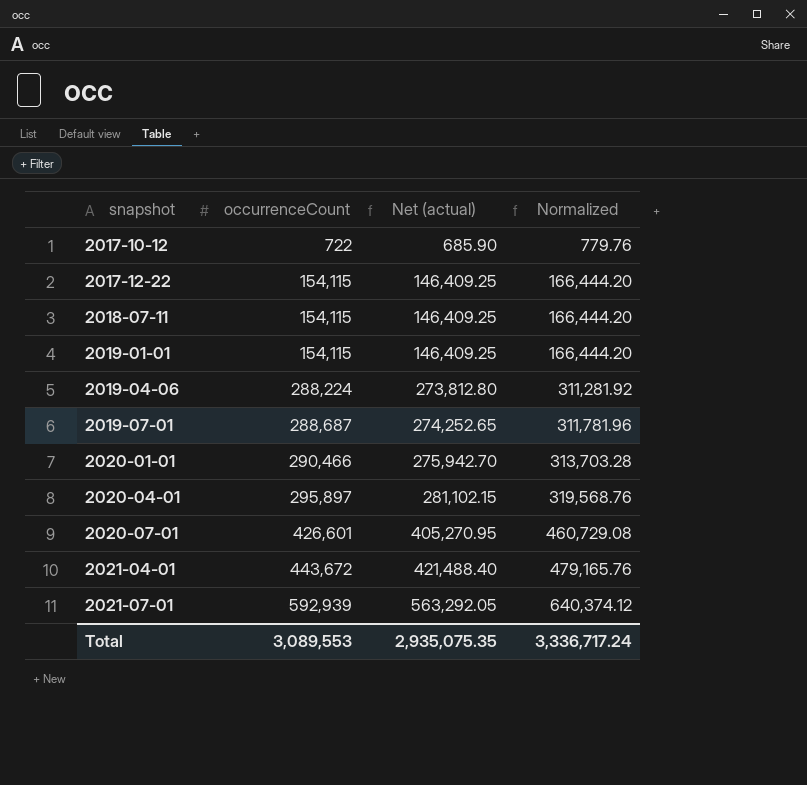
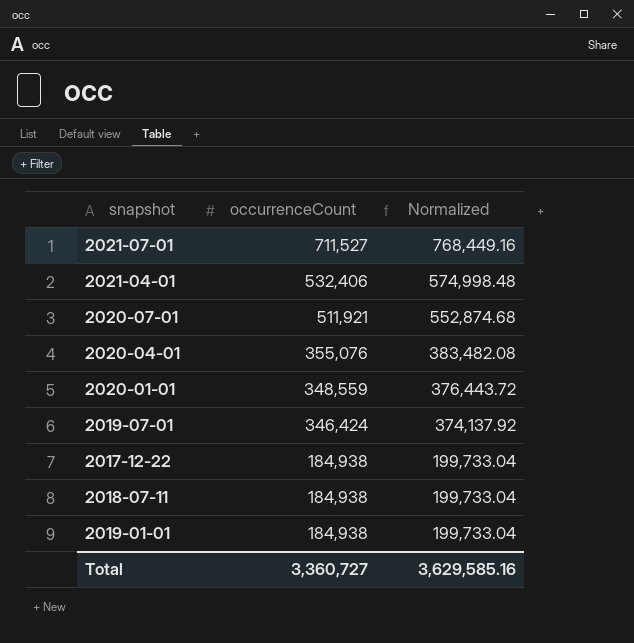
row order: snapshot ascending -> occurrenceCount descending
column Net (actual) | formula: [occurrenceCount] * 0.95 -> none
row 2017-10-12: 722 | 685.90 | 779.76 -> none
row 2019-04-06: 288,224 | 273,812.80 | 311,281.92 -> none
2021-07-01 | occurrenceCount: 592,939 -> 711,527
2021-07-01 | Normalized: 640,374.12 -> 768,449.16
2021-04-01 | occurrenceCount: 443,672 -> 532,406
2021-04-01 | Normalized: 479,165.76 -> 574,998.48
2020-07-01 | occurrenceCount: 426,601 -> 511,921
2020-07-01 | Normalized: 460,729.08 -> 552,874.68
2020-04-01 | occurrenceCount: 295,897 -> 355,076
2020-04-01 | Normalized: 319,568.76 -> 383,482.08
2020-01-01 | occurrenceCount: 290,466 -> 348,559
2020-01-01 | Normalized: 313,703.28 -> 376,443.72
2019-07-01 | occurrenceCount: 288,687 -> 346,424
2019-07-01 | Normalized: 311,781.96 -> 374,137.92
2017-12-22 | occurrenceCount: 154,115 -> 184,938
2017-12-22 | Normalized: 166,444.20 -> 199,733.04
2018-07-11 | occurrenceCount: 154,115 -> 184,938
2018-07-11 | Normalized: 166,444.20 -> 199,733.04
2019-01-01 | occurrenceCount: 154,115 -> 184,938
2019-01-01 | Normalized: 166,444.20 -> 199,733.04
Total | occurrenceCount: 3,089,553 -> 3,360,727
Total | Normalized: 3,336,717.24 -> 3,629,585.16

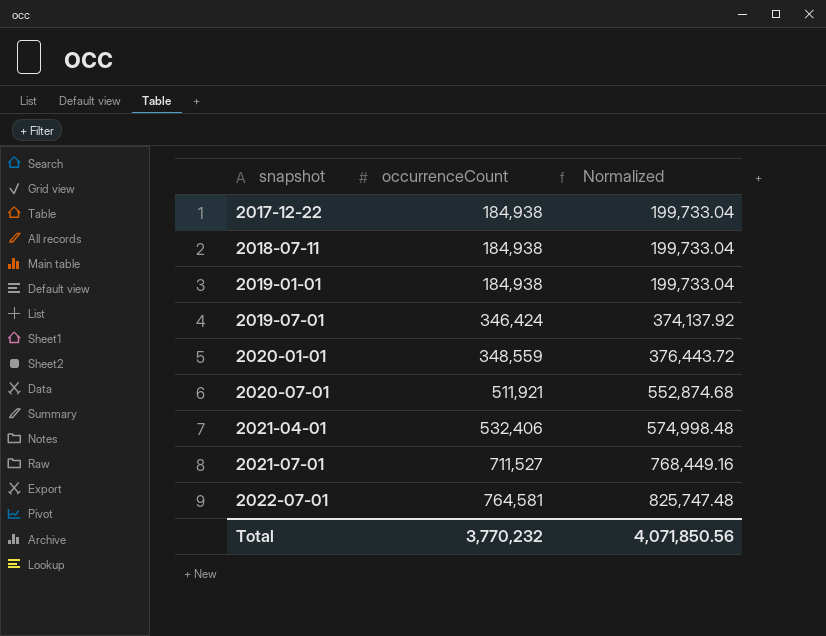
row order: occurrenceCount descending -> snapshot ascending
row 2020-04-01: 355,076 | 383,482.08 -> none
row 2022-07-01: none -> 764,581 | 825,747.48
Total | occurrenceCount: 3,360,727 -> 3,770,232
Total | Normalized: 3,629,585.16 -> 4,071,850.56

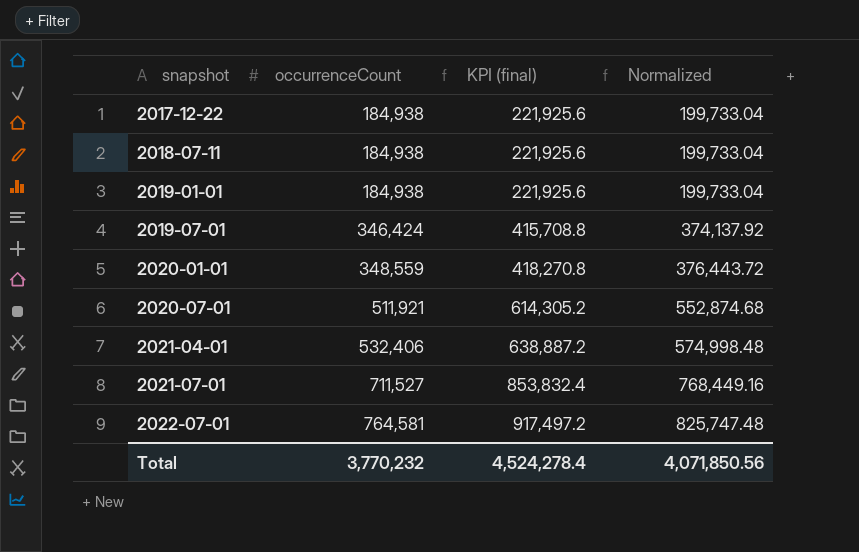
column KPI (final) | formula: none -> [occurrenceCount] * 1.2

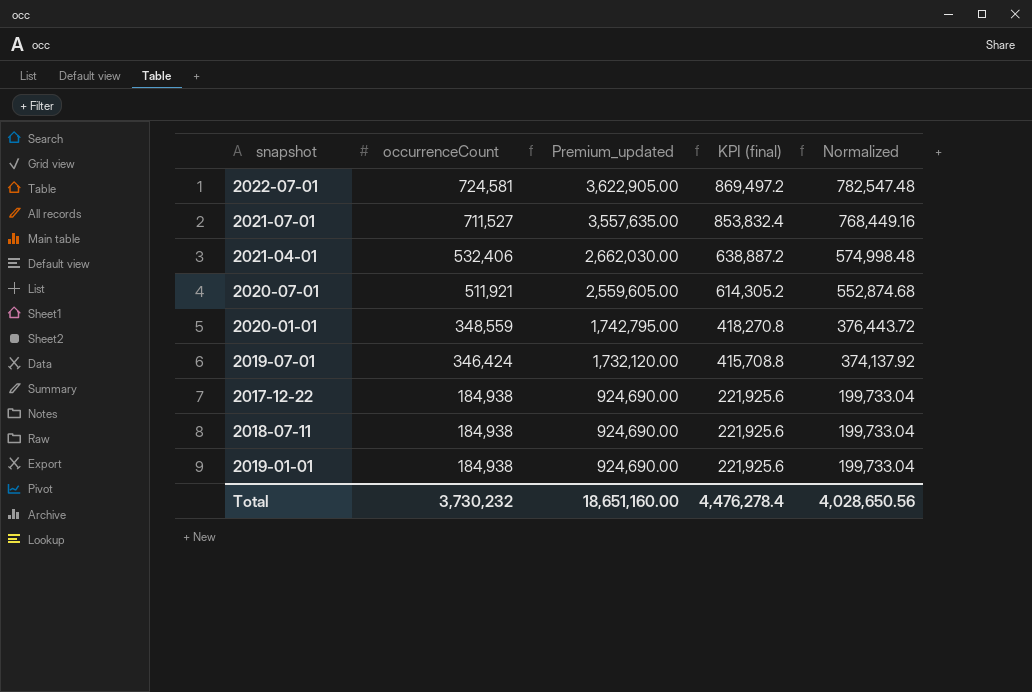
row order: snapshot ascending -> occurrenceCount descending
column Premium_updated | formula: none -> [occurrenceCount] * 5
2022-07-01 | occurrenceCount: 764,581 -> 724,581
2022-07-01 | KPI (final): 917,497.2 -> 869,497.2
2022-07-01 | Normalized: 825,747.48 -> 782,547.48
Total | occurrenceCount: 3,770,232 -> 3,730,232
Total | KPI (final): 4,524,278.4 -> 4,476,278.4
Total | Normalized: 4,071,850.56 -> 4,028,650.56

